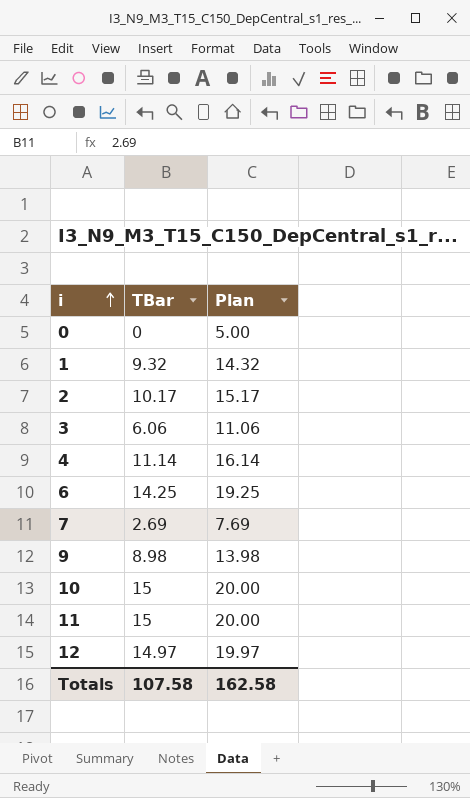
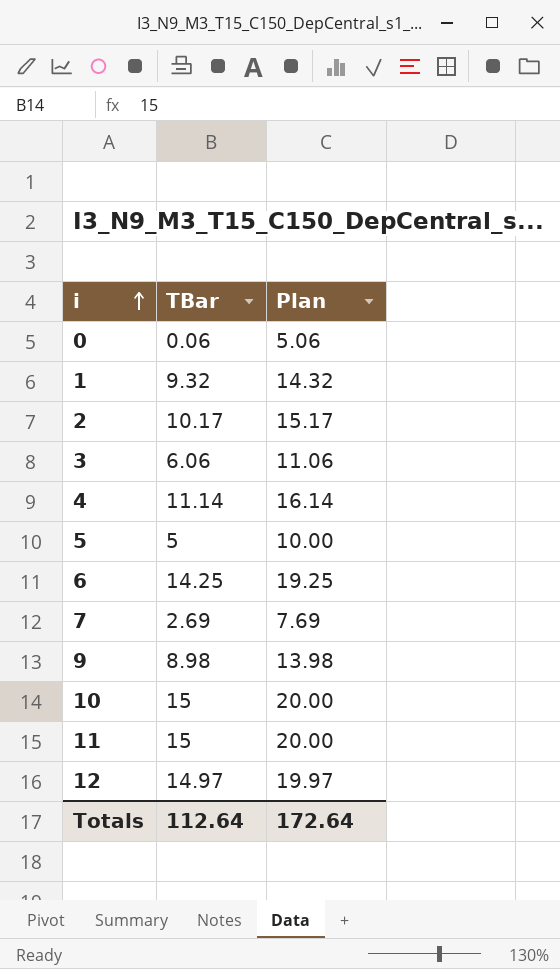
0 | TBar: 0 -> 0.06
0 | Plan: 5.00 -> 5.06
row 5: none -> 5 | 10.00
Totals | TBar: 107.58 -> 112.64
Totals | Plan: 162.58 -> 172.64

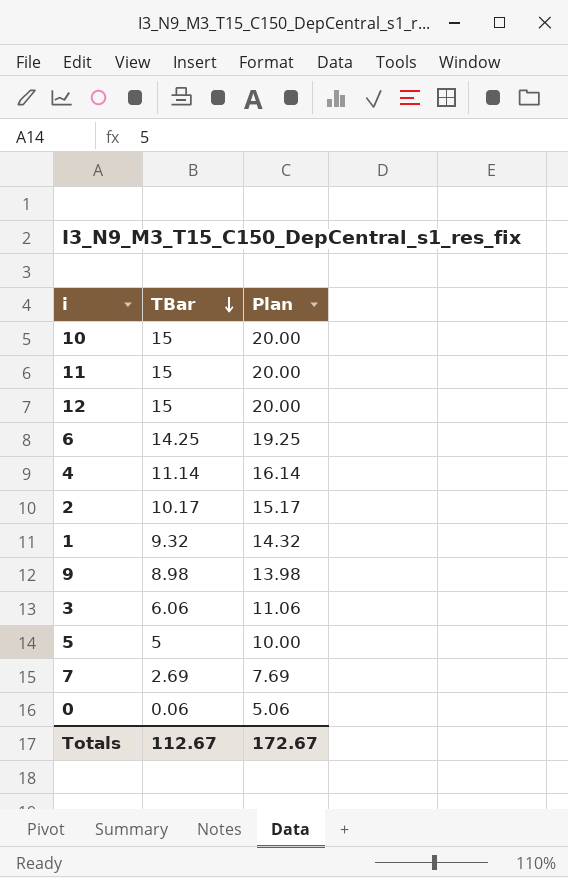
row order: i ascending -> TBar descending
12 | TBar: 14.97 -> 15
12 | Plan: 19.97 -> 20.00
Totals | TBar: 112.64 -> 112.67
Totals | Plan: 172.64 -> 172.67

